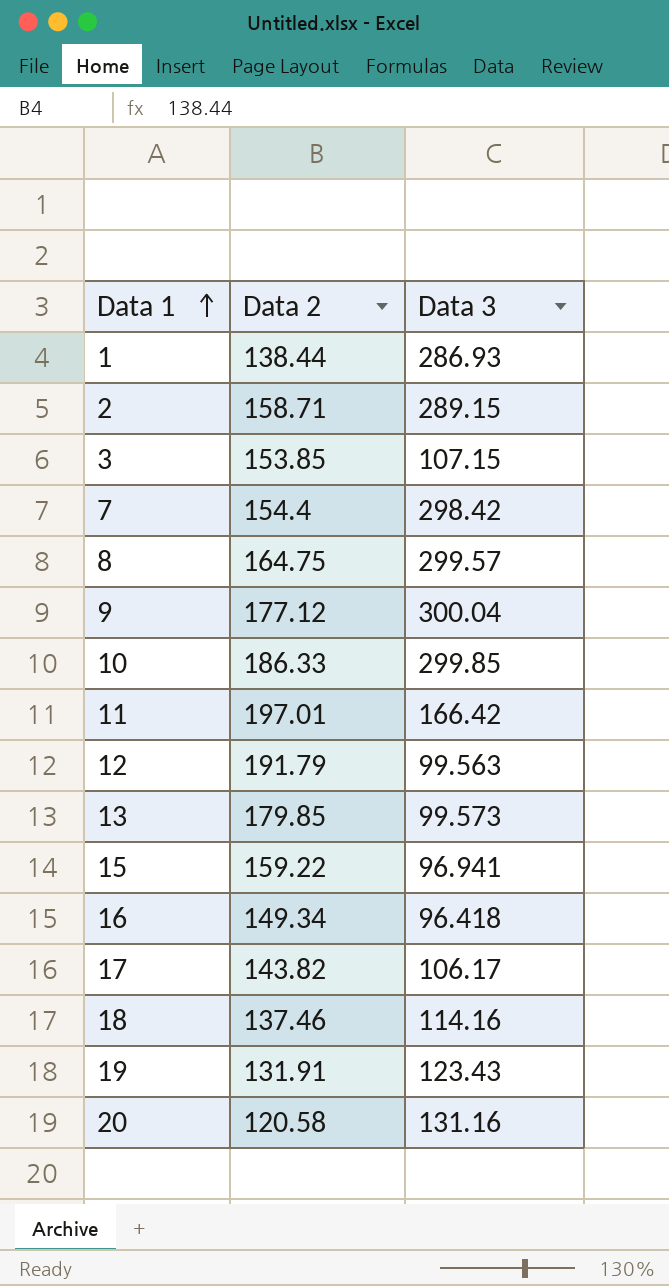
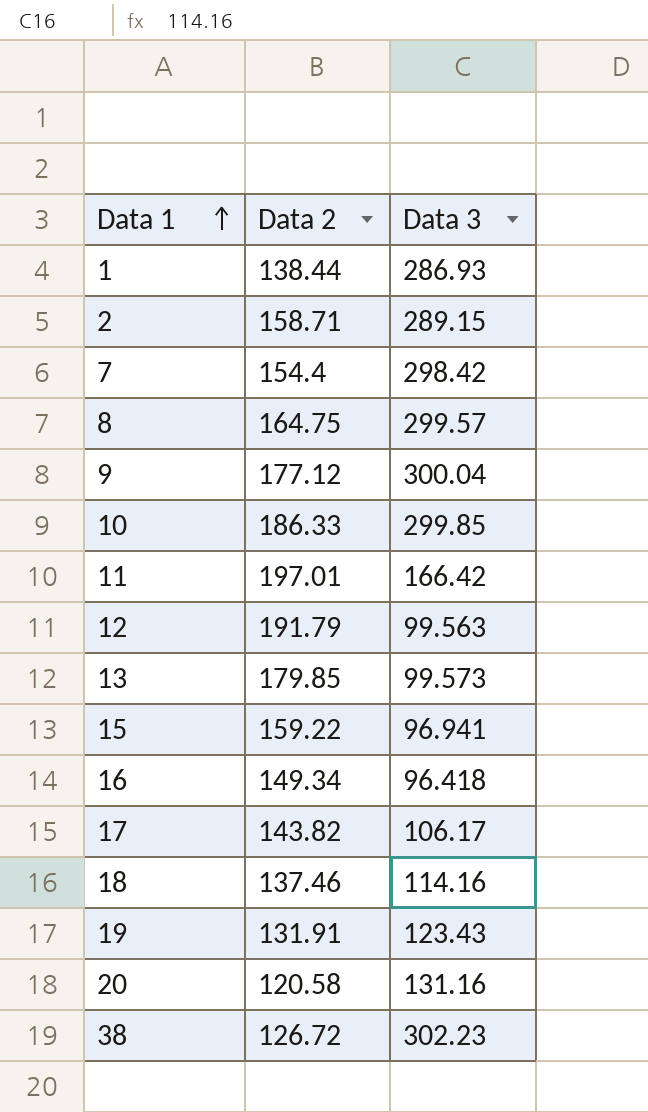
row 3: 153.85 | 107.15 -> none
row 38: none -> 126.72 | 302.23

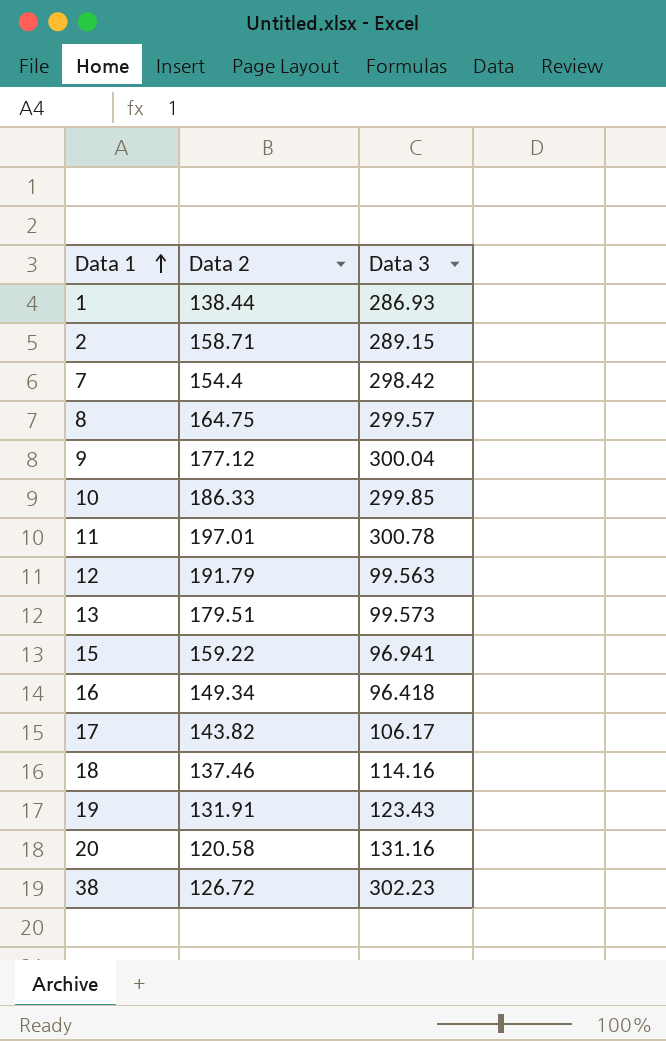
11 | Data 3: 166.42 -> 300.78
13 | Data 2: 179.85 -> 179.51

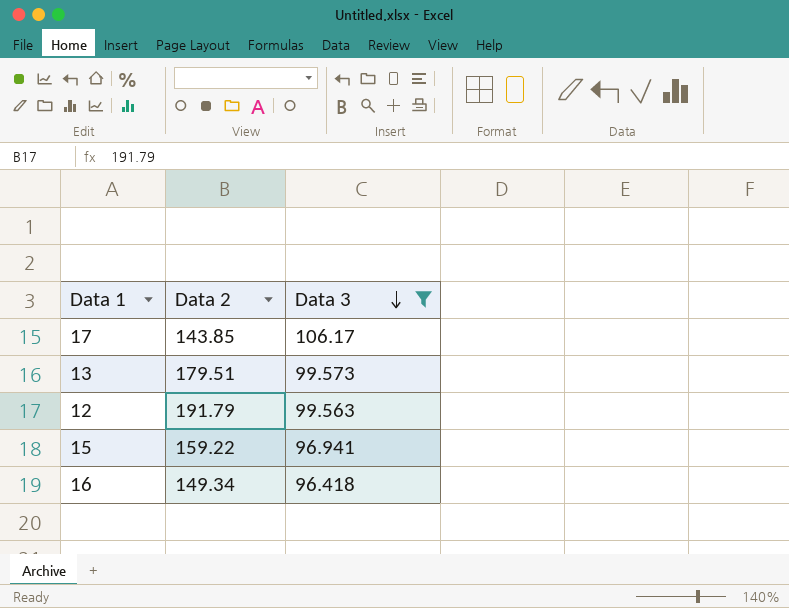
filter: none -> Data 3 <= 106.17
row order: Data 1 ascending -> Data 3 descending
17 | Data 2: 143.82 -> 143.85

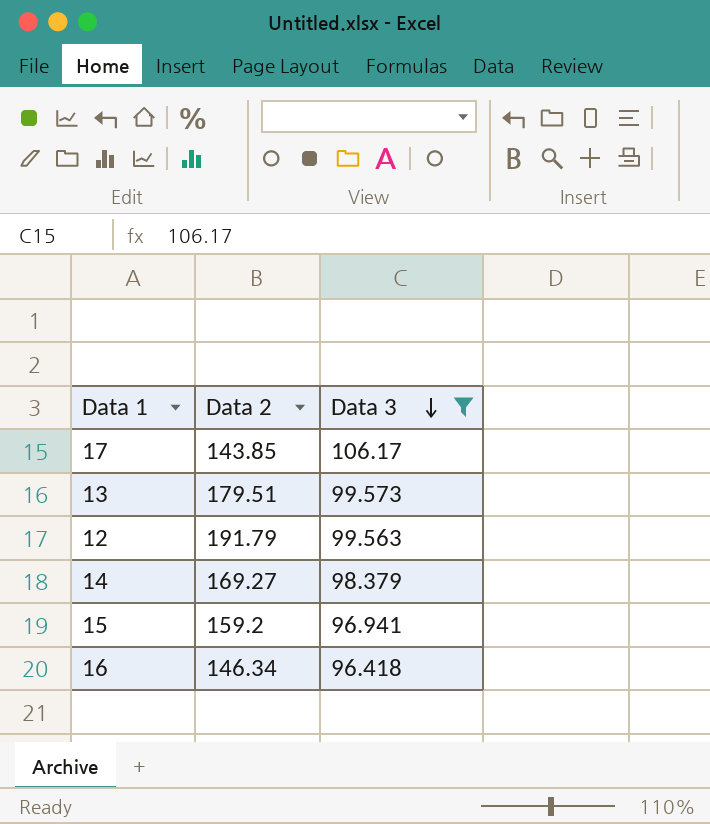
row 14: none -> 169.27 | 98.379
15 | Data 2: 159.22 -> 159.2
16 | Data 2: 149.34 -> 146.34

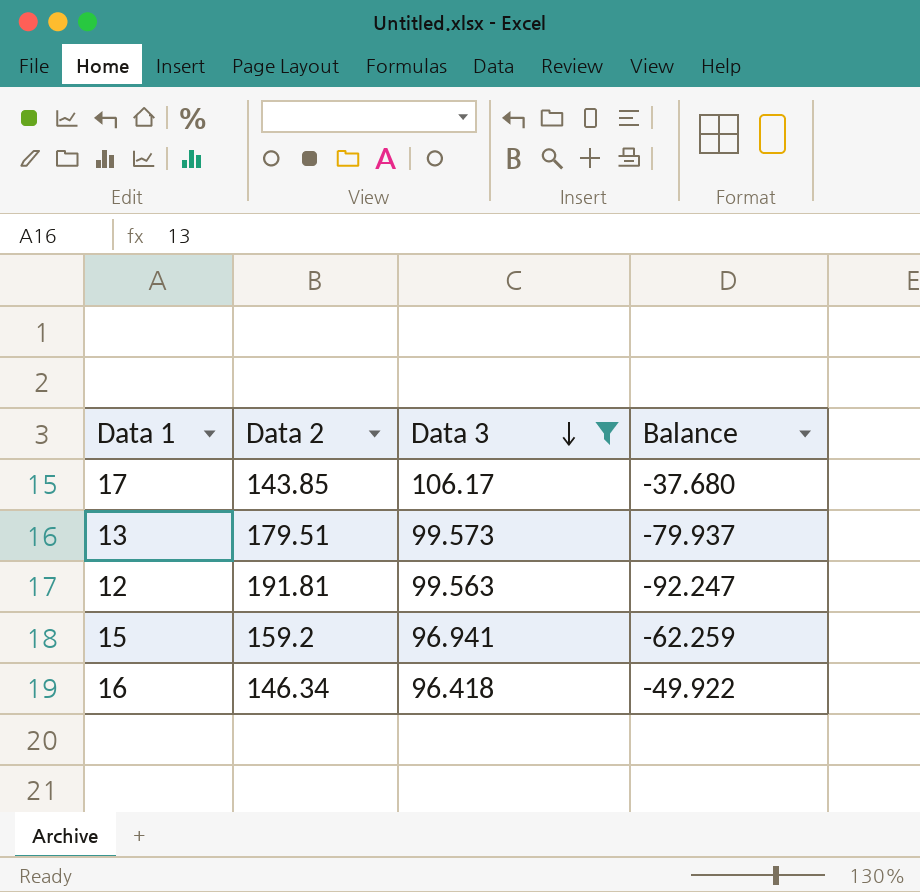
column Balance | formula: none -> [Data 3] - [Data 2]
row 14: 169.27 | 98.379 -> none
12 | Data 2: 191.79 -> 191.81

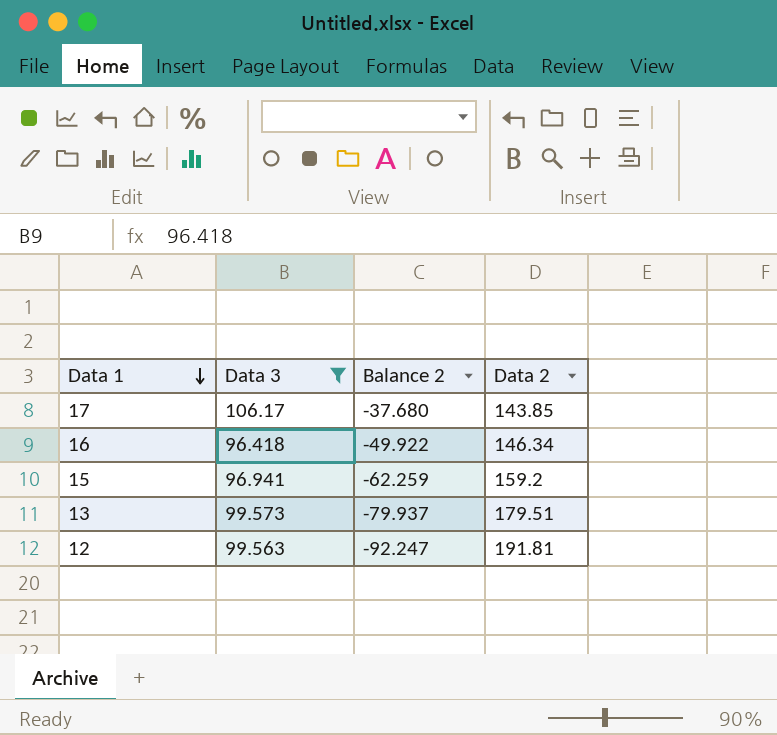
row order: Data 3 descending -> Data 1 descending
column name: Balance -> Balance 2
column Data 2 | position: 2 -> 4

